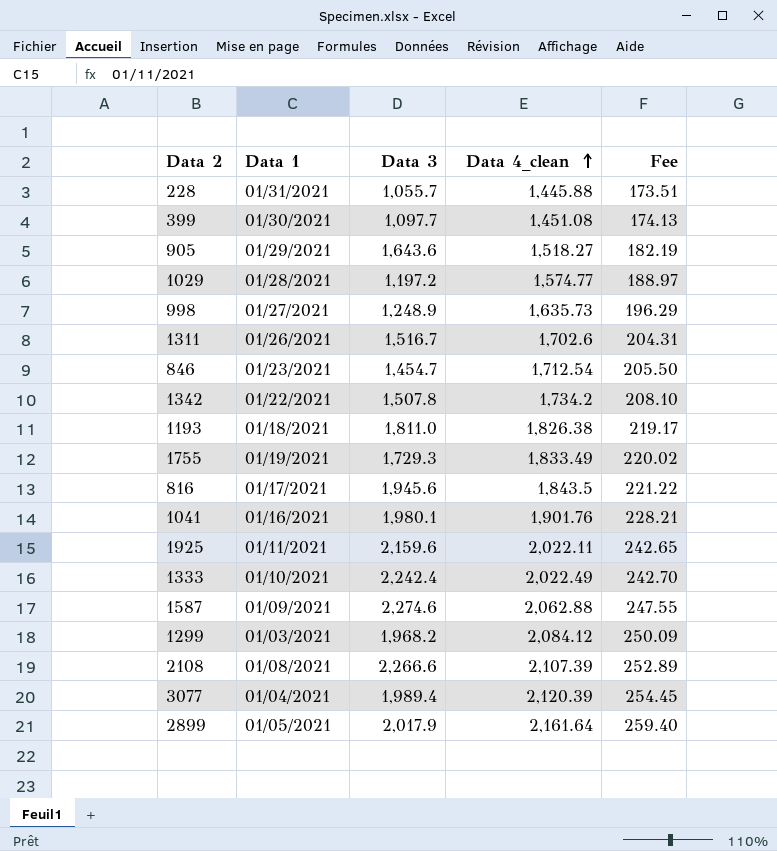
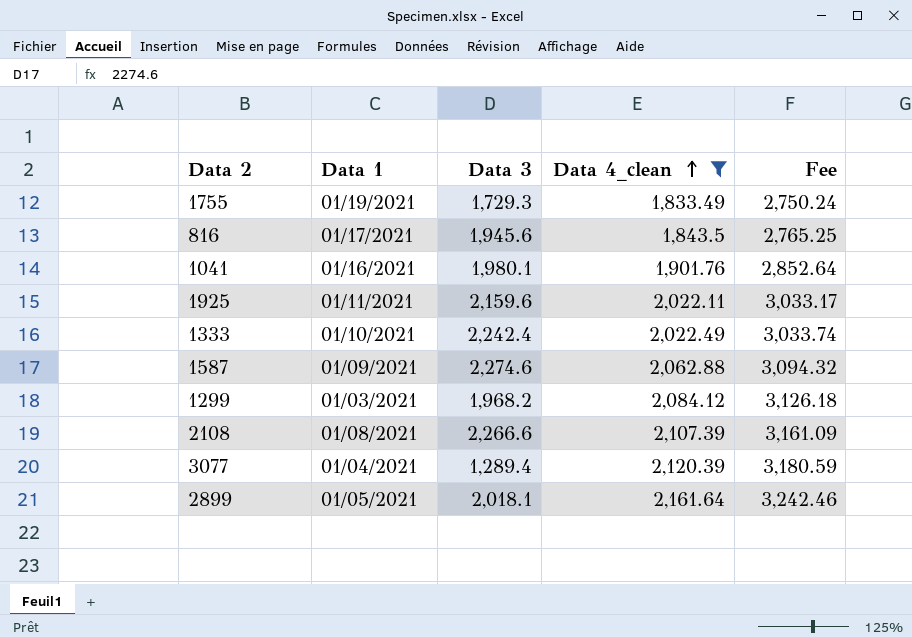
filter: none -> Data 4_clean >= 1,833.49
column Fee | formula: [Data 4_clean] * 0.12 -> [Data 4_clean] * 1.5
3077 | Data 3: 1,989.4 -> 1,289.4
2899 | Data 3: 2,017.9 -> 2,018.1

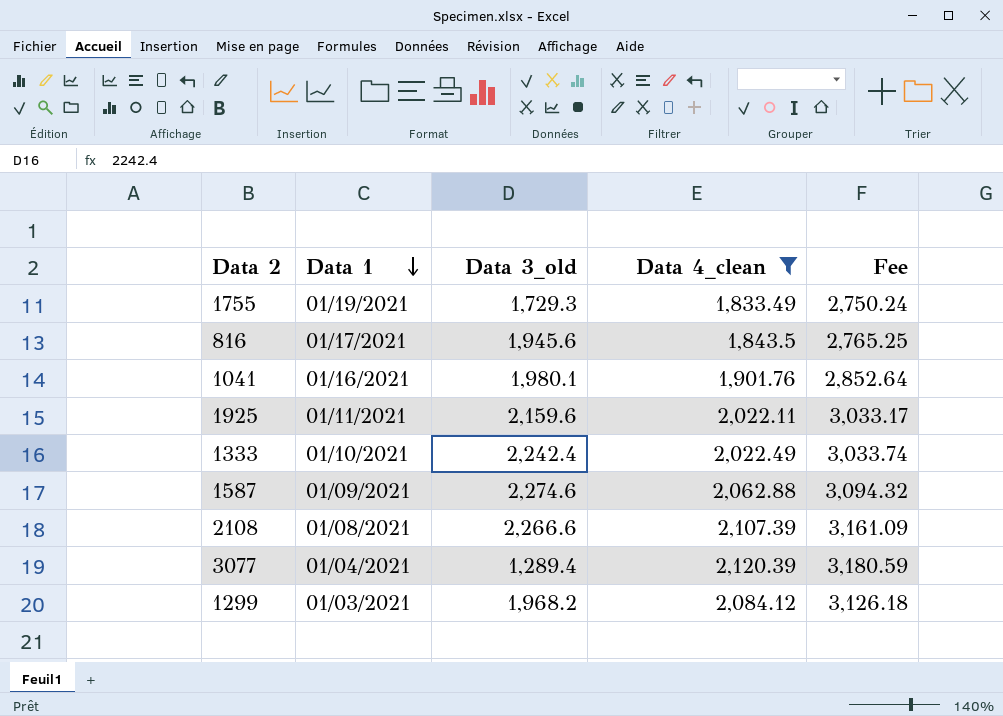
row order: Data 4_clean ascending -> Data 1 descending
column name: Data 3 -> Data 3_old
row 2899: 01/05/2021 | 2,018.1 | 2,161.64 | 3,242.46 -> none

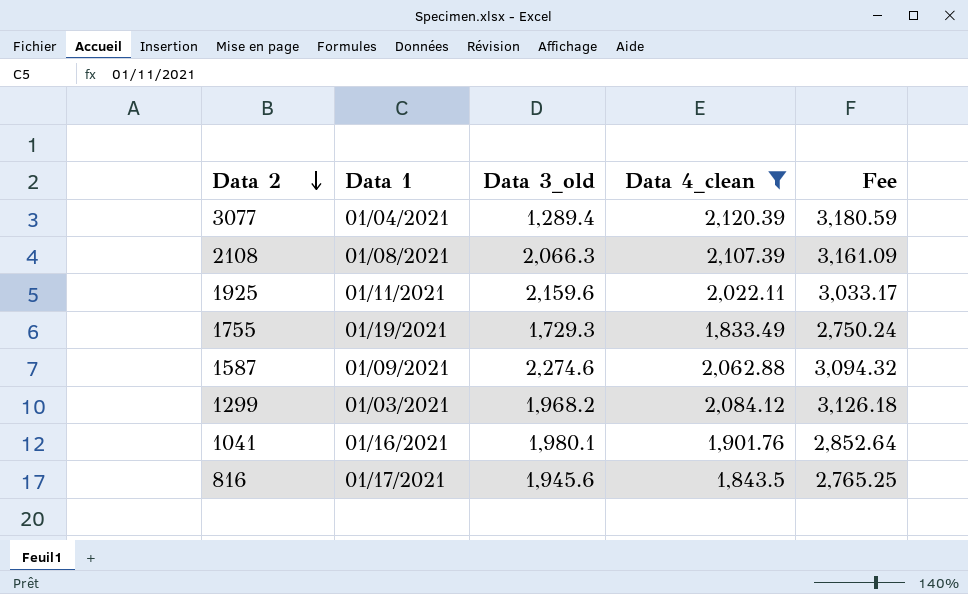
row order: Data 1 descending -> Data 2 descending
row 1333: 01/10/2021 | 2,242.4 | 2,022.49 | 3,033.74 -> none
2108 | Data 3_old: 2,266.6 -> 2,066.3

